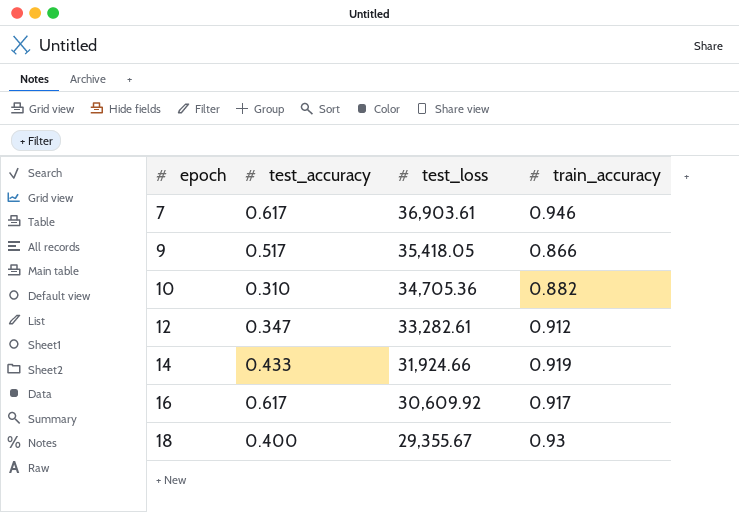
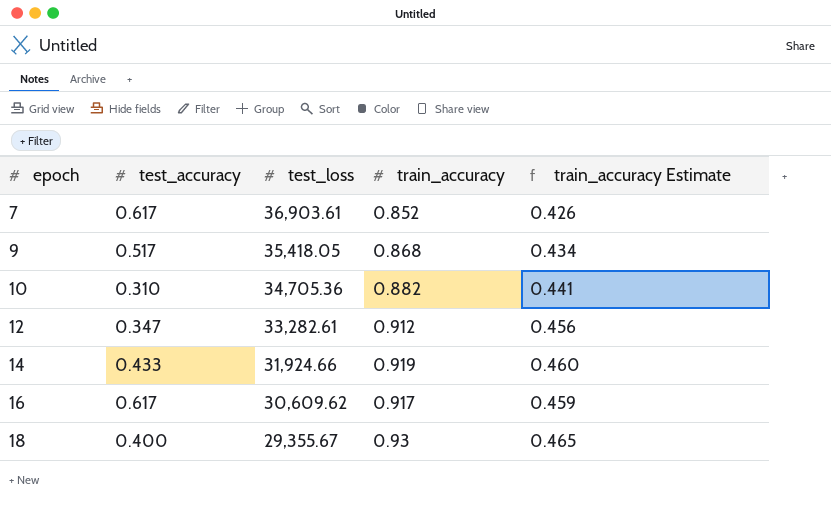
column train_accuracy Estimate | formula: none -> [train_accuracy] * 0.5
7 | train_accuracy: 0.946 -> 0.852
9 | train_accuracy: 0.866 -> 0.868
16 | test_loss: 30,609.92 -> 30,609.62

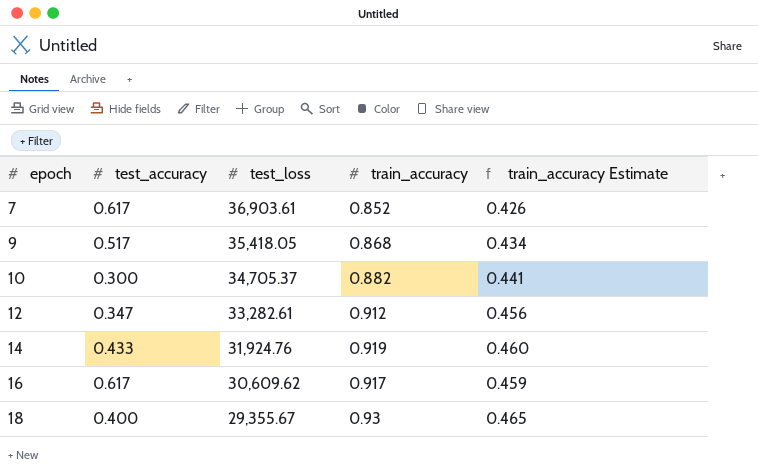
10 | test_accuracy: 0.310 -> 0.300
10 | test_loss: 34,705.36 -> 34,705.37
14 | test_loss: 31,924.66 -> 31,924.76

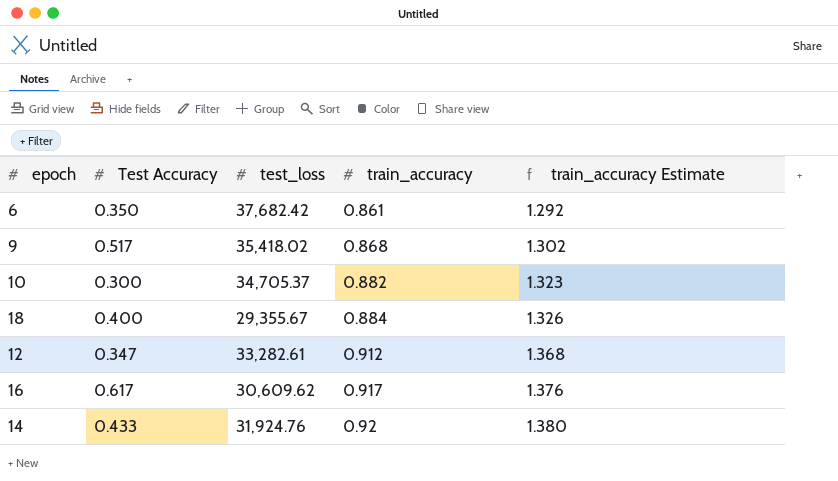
row order: epoch ascending -> train_accuracy ascending
column name: test_accuracy -> Test Accuracy
column train_accuracy Estimate | formula: [train_accuracy] * 0.5 -> [train_accuracy] * 1.5
row 7: 0.617 | 36,903.61 | 0.852 | 0.426 -> none
row 6: none -> 0.350 | 37,682.42 | 0.861 | 1.292
9 | test_loss: 35,418.05 -> 35,418.02
18 | train_accuracy: 0.93 -> 0.884
14 | train_accuracy: 0.919 -> 0.92

